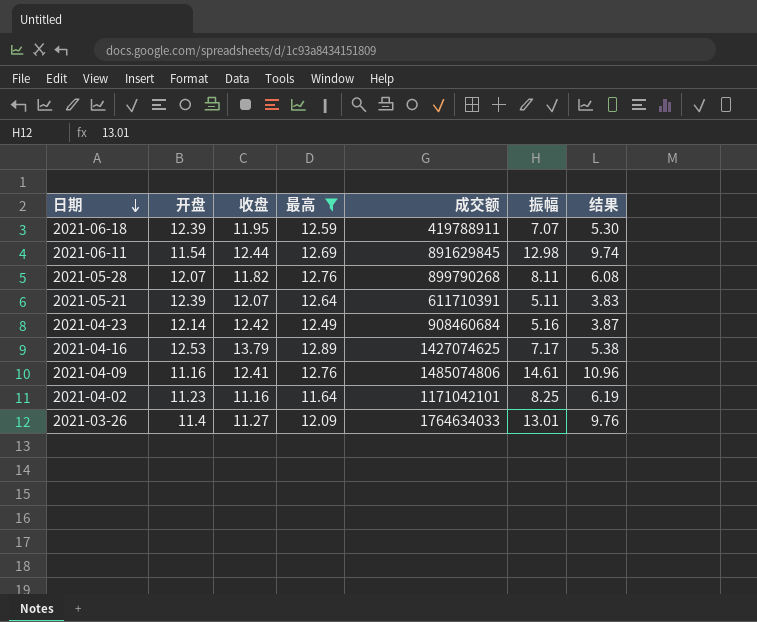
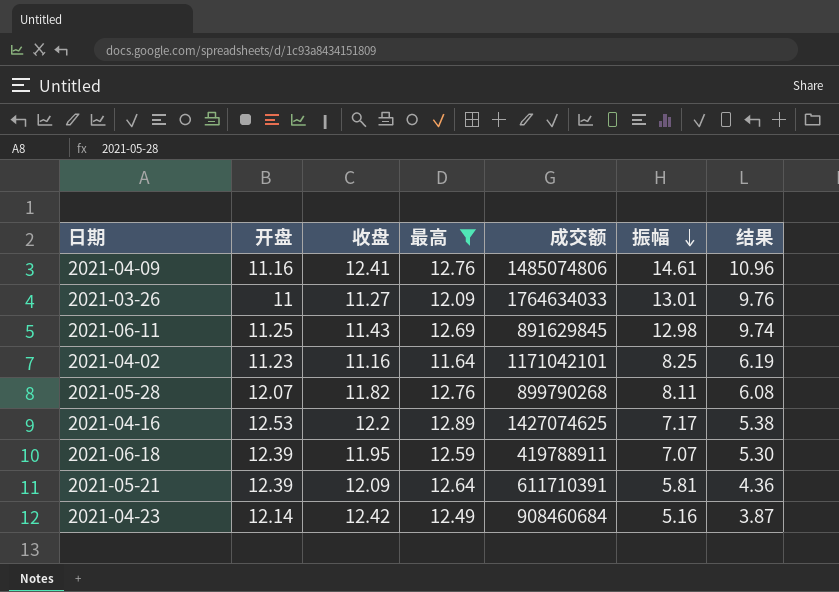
row order: 日期 descending -> 振幅 descending
2021-03-26 | 开盘: 11.4 -> 11
2021-06-11 | 开盘: 11.54 -> 11.25
2021-06-11 | 收盘: 12.44 -> 11.43
2021-04-16 | 收盘: 13.79 -> 12.2
2021-05-21 | 收盘: 12.07 -> 12.09
2021-05-21 | 振幅: 5.11 -> 5.81
2021-05-21 | 结果: 3.83 -> 4.36

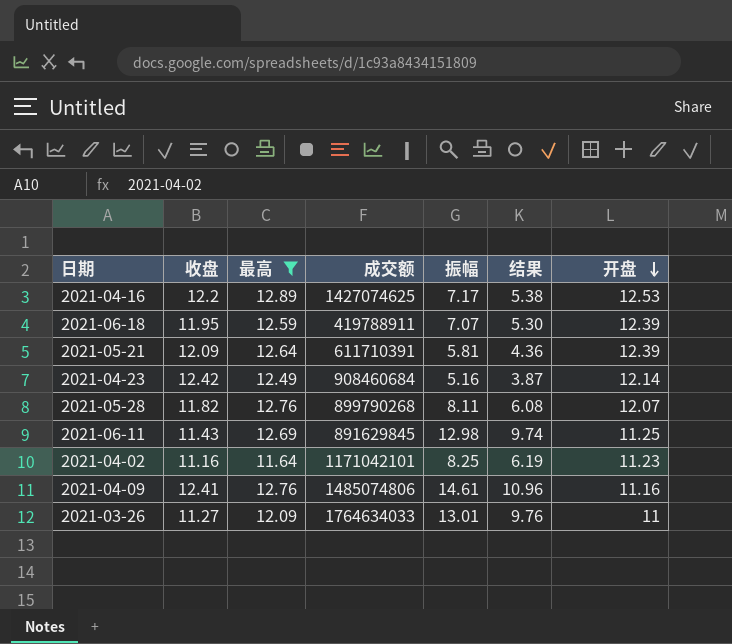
row order: 振幅 descending -> 开盘 descending
column 开盘 | position: 2 -> 7

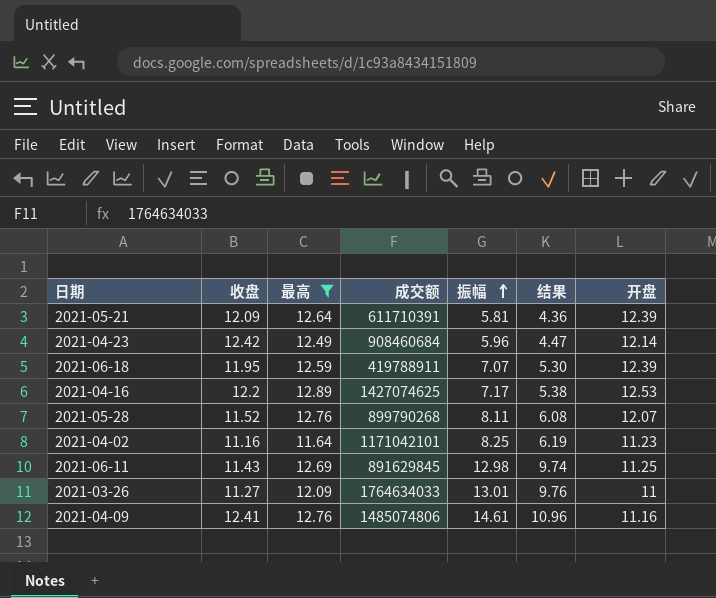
row order: 开盘 descending -> 振幅 ascending
2021-04-23 | 振幅: 5.16 -> 5.96
2021-04-23 | 结果: 3.87 -> 4.47
2021-05-28 | 收盘: 11.82 -> 11.52

